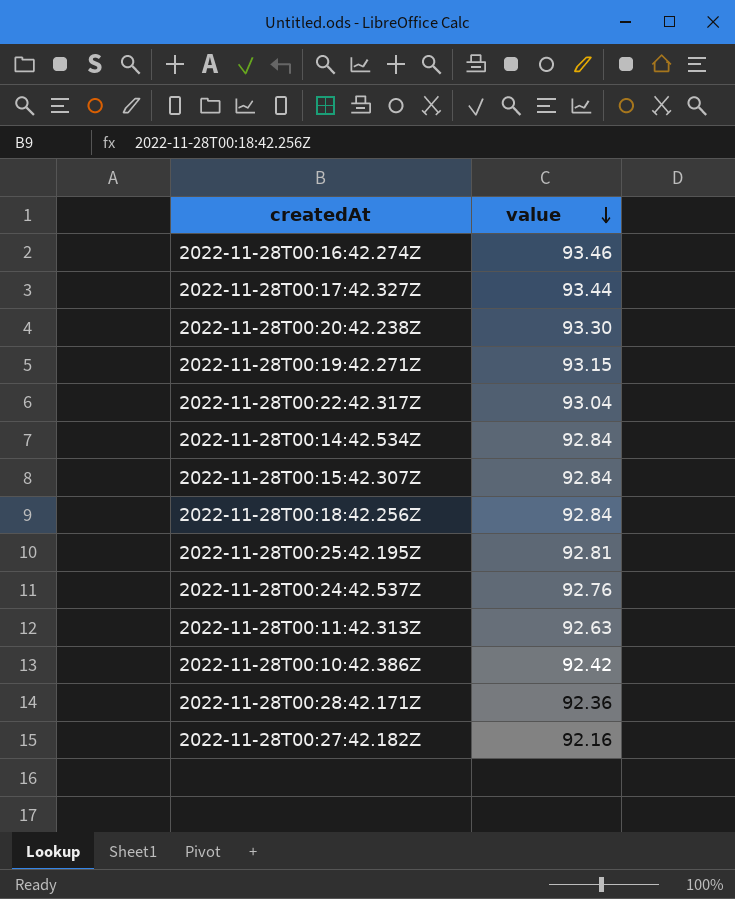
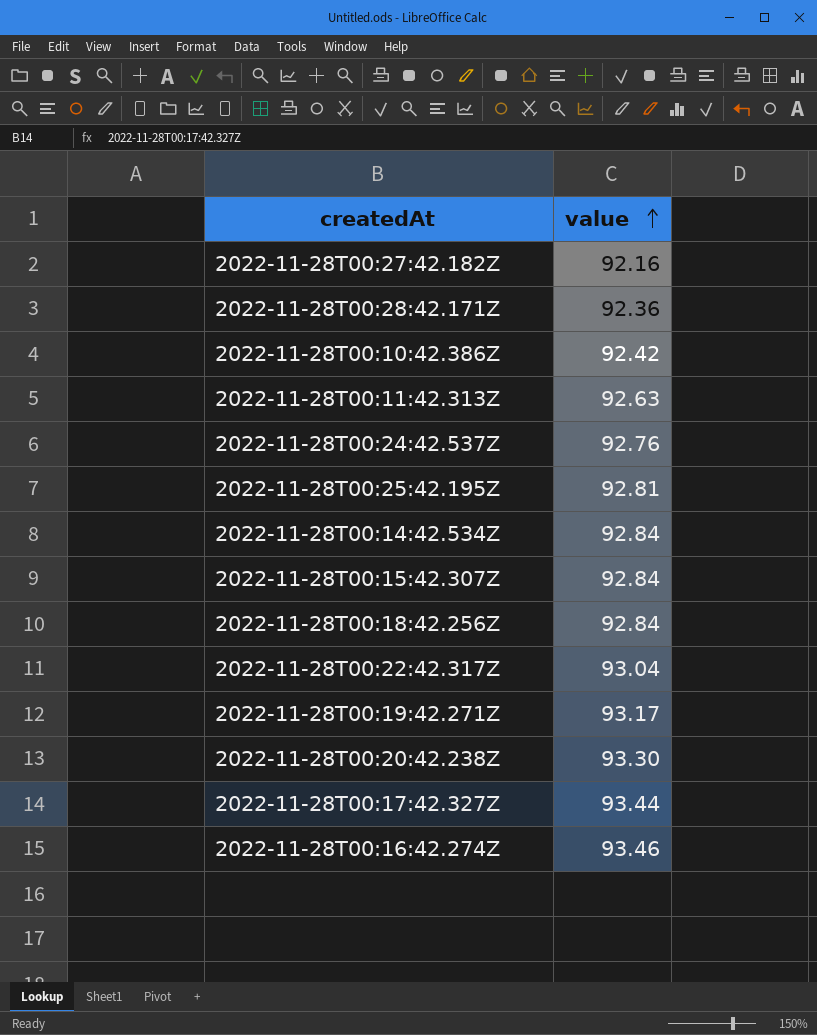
row order: value descending -> value ascending
2022-11-28T00:19:42.271Z | value: 93.15 -> 93.17

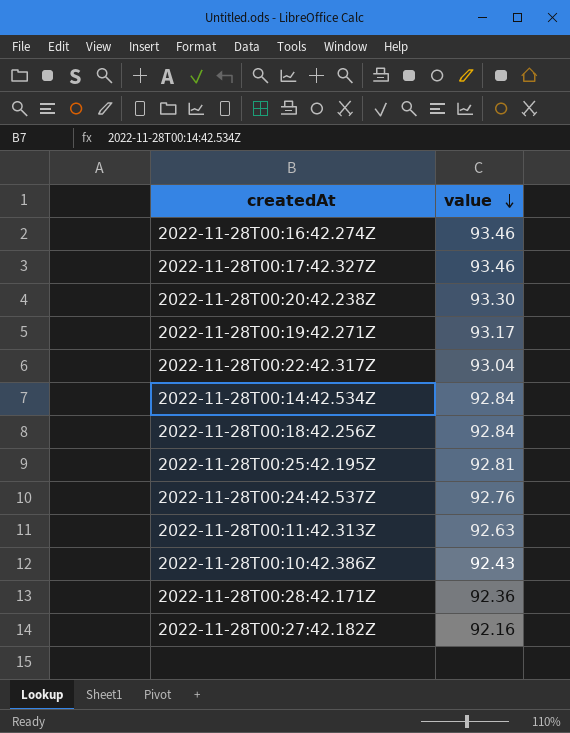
row order: value ascending -> value descending
row 2022-11-28T00:15:42.307Z: 92.84 -> none
2022-11-28T00:17:42.327Z | value: 93.44 -> 93.46
2022-11-28T00:10:42.386Z | value: 92.42 -> 92.43

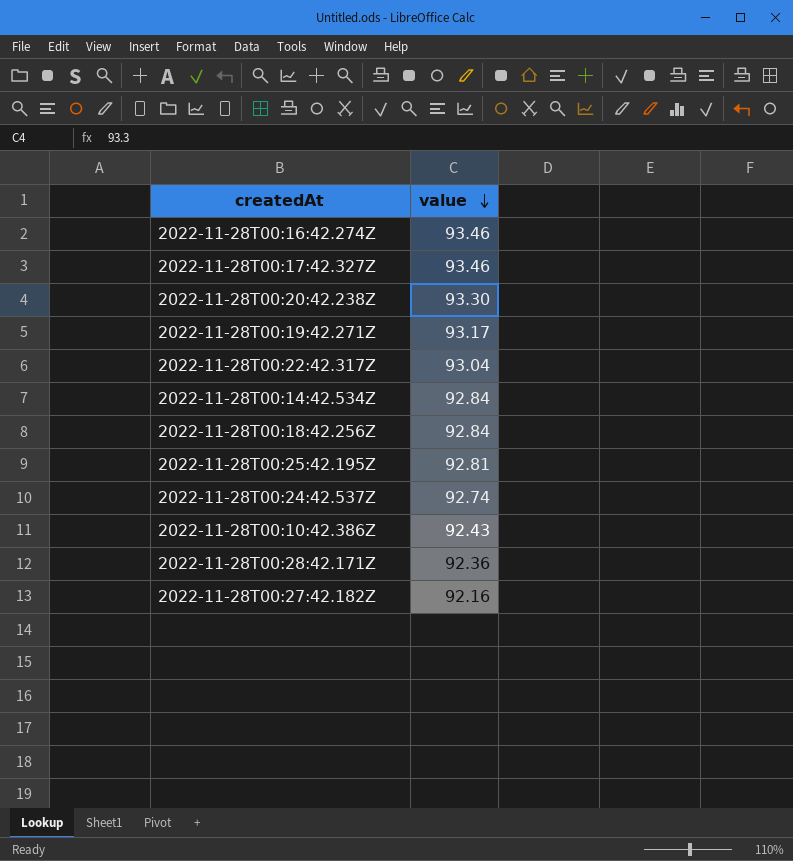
row 2022-11-28T00:11:42.313Z: 92.63 -> none
2022-11-28T00:24:42.537Z | value: 92.76 -> 92.74

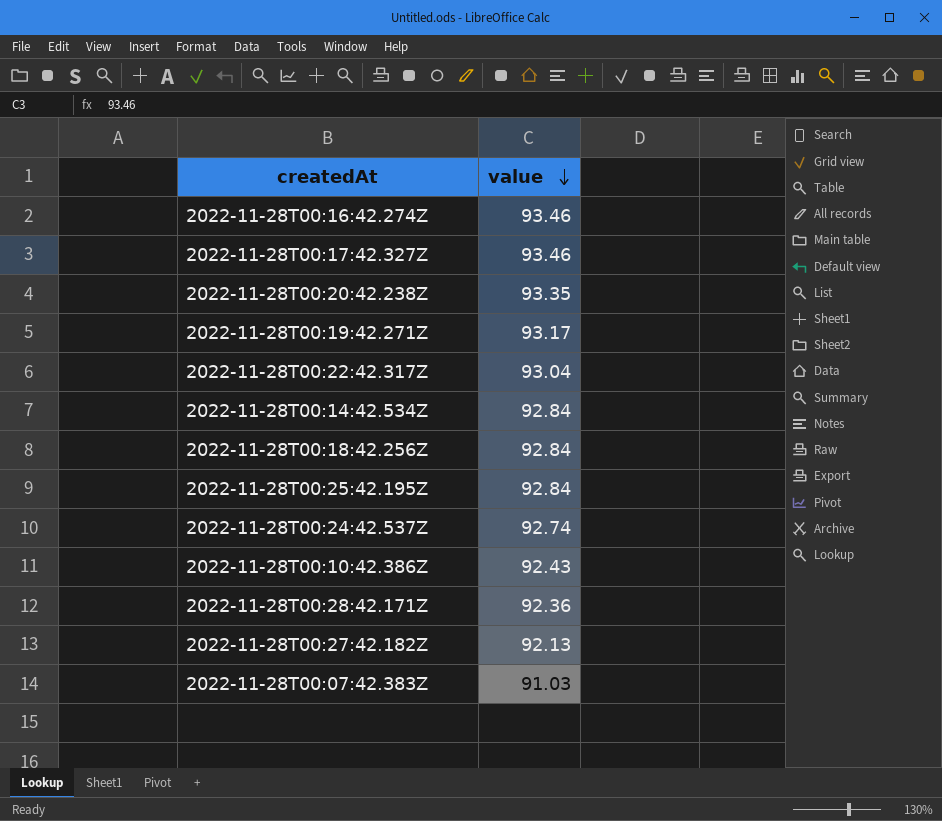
2022-11-28T00:20:42.238Z | value: 93.30 -> 93.35
2022-11-28T00:25:42.195Z | value: 92.81 -> 92.84
2022-11-28T00:27:42.182Z | value: 92.16 -> 92.13
row 2022-11-28T00:07:42.383Z: none -> 91.03

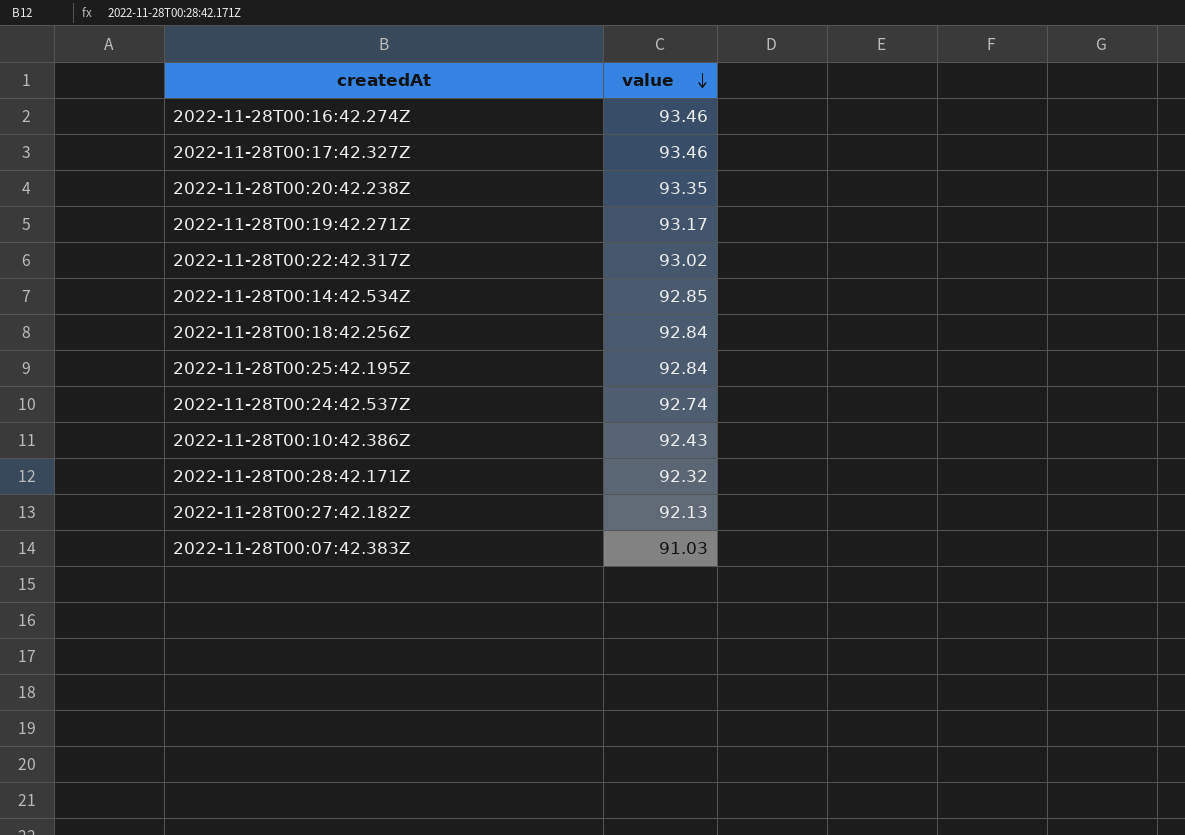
2022-11-28T00:22:42.317Z | value: 93.04 -> 93.02
2022-11-28T00:14:42.534Z | value: 92.84 -> 92.85
2022-11-28T00:28:42.171Z | value: 92.36 -> 92.32

